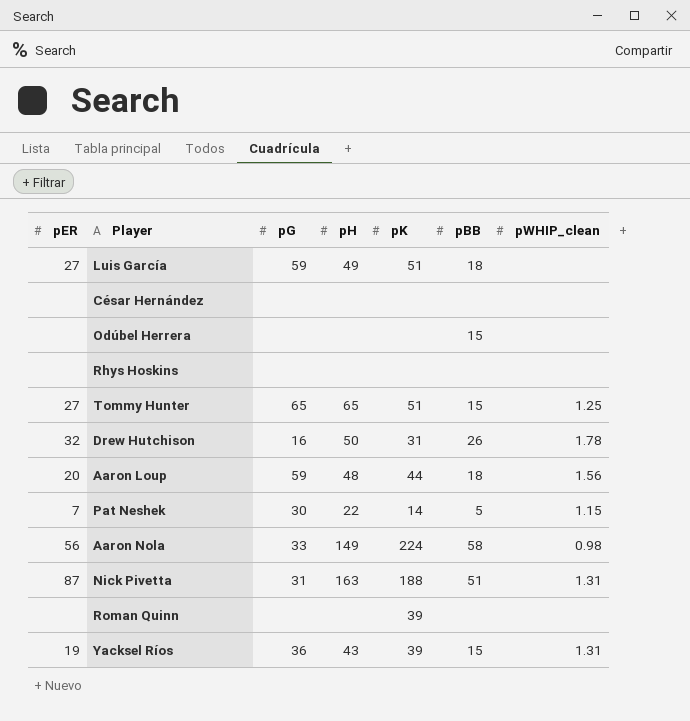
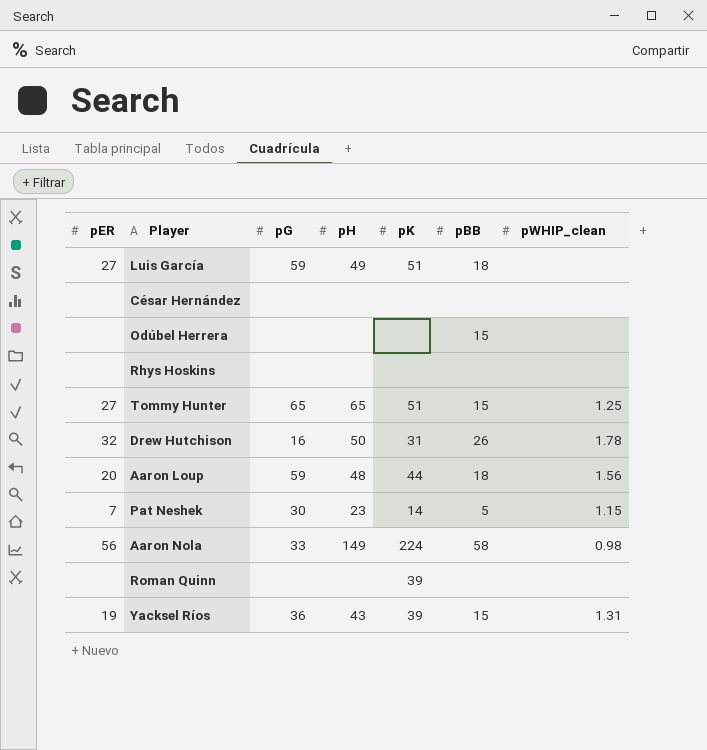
row Nick Pivetta: 87 | 31 | 163 | 188 | 51 | 1.31 -> none
Pat Neshek | pH: 22 -> 23

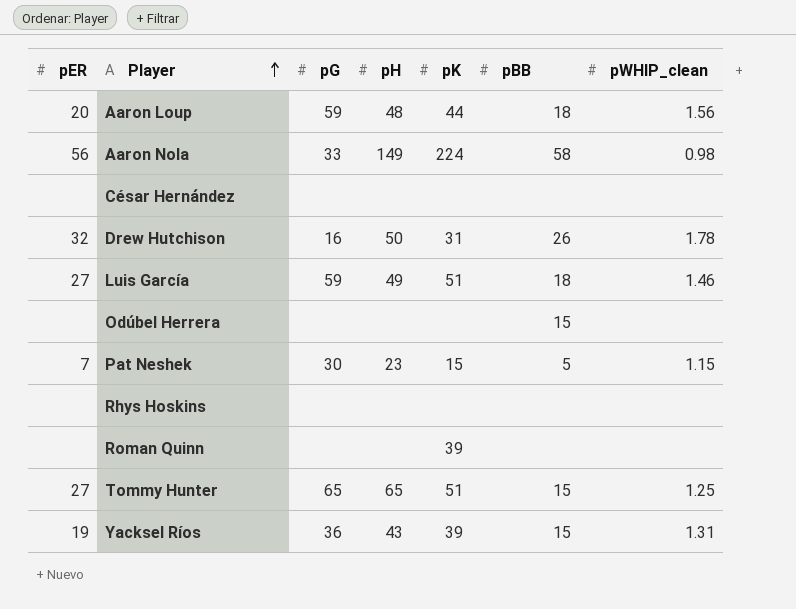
row order: none -> Player ascending
Luis García | pWHIP_clean: none -> 1.46
Pat Neshek | pK: 14 -> 15

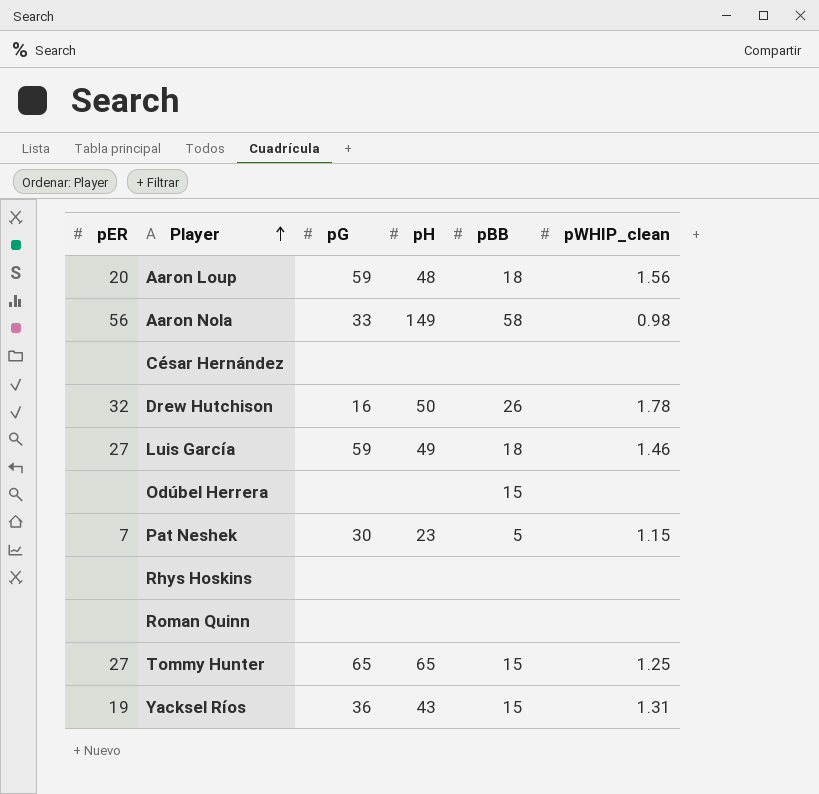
column pK | position: 5 -> none

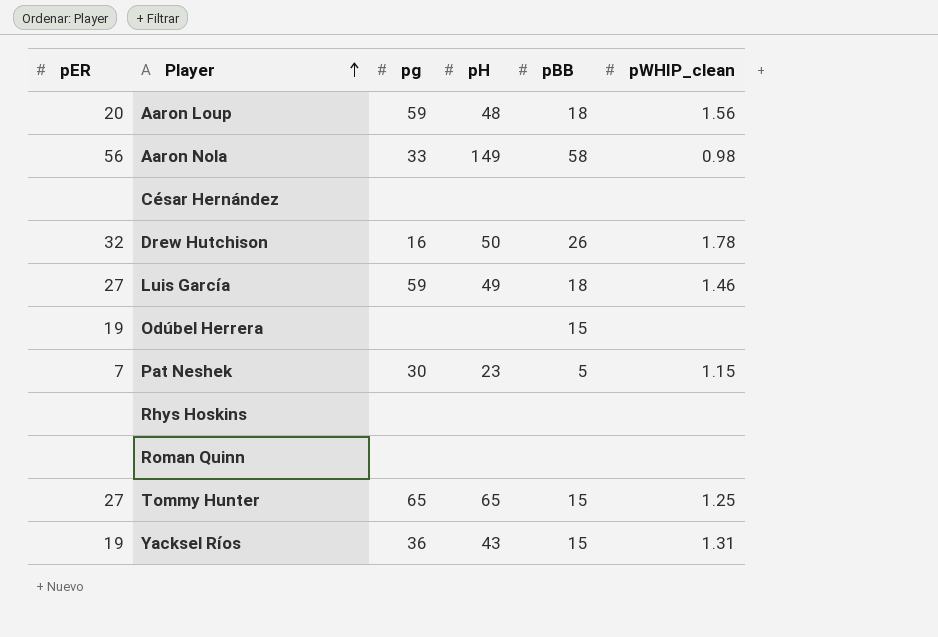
column name: pG -> pg
Odúbel Herrera | pER: none -> 19

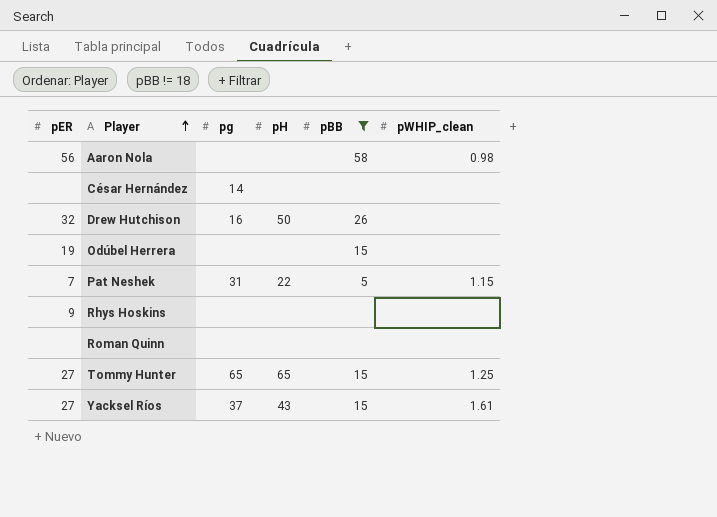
filter: none -> pBB != 18
Aaron Nola | pg: 33 -> none
Aaron Nola | pH: 149 -> none
César Hernández | pg: none -> 14
Drew Hutchison | pWHIP_clean: 1.78 -> none
Pat Neshek | pg: 30 -> 31
Pat Neshek | pH: 23 -> 22
Rhys Hoskins | pER: none -> 9
Yacksel Ríos | pER: 19 -> 27
Yacksel Ríos | pg: 36 -> 37
Yacksel Ríos | pWHIP_clean: 1.31 -> 1.61

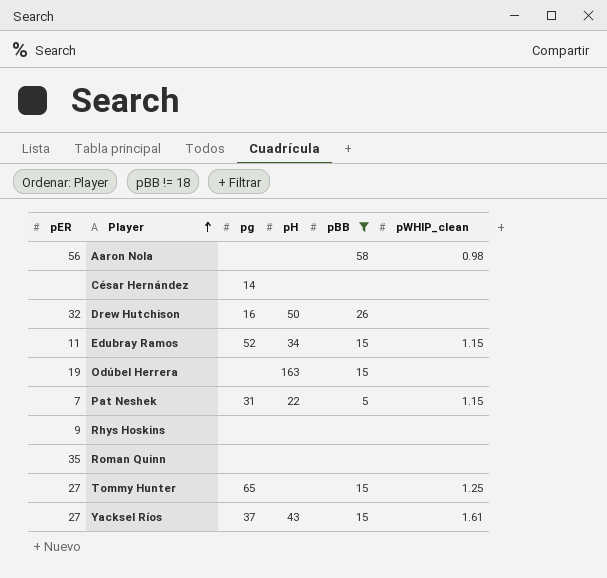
row Edubray Ramos: none -> 11 | 52 | 34 | 15 | 1.15
Odúbel Herrera | pH: none -> 163
Roman Quinn | pER: none -> 35
Tommy Hunter | pH: 65 -> none

